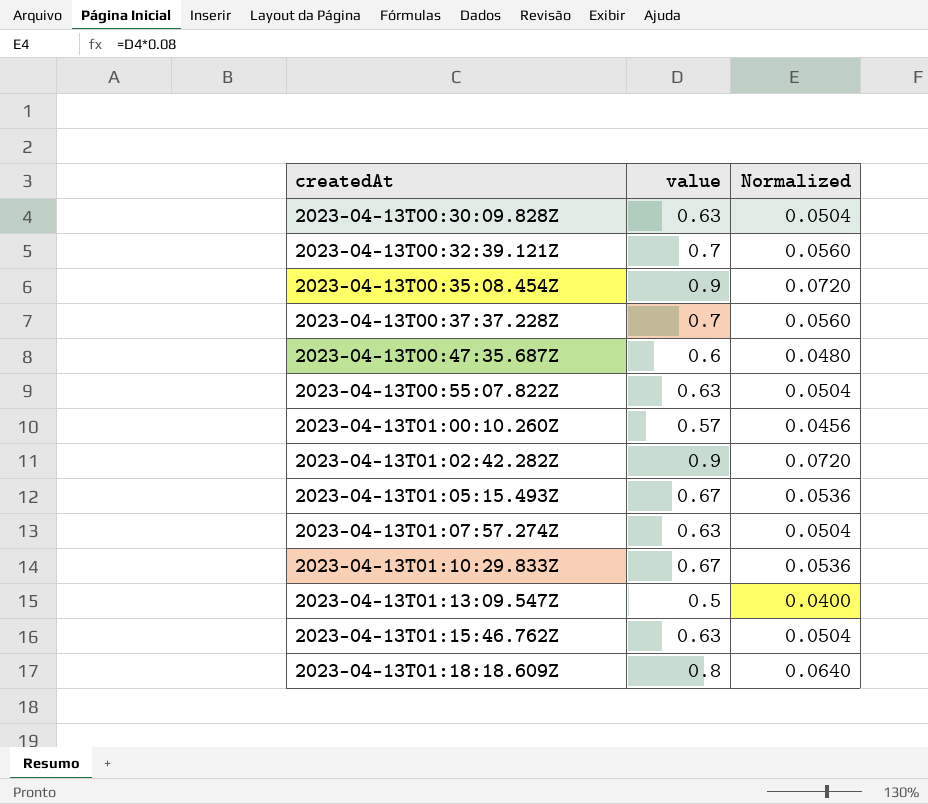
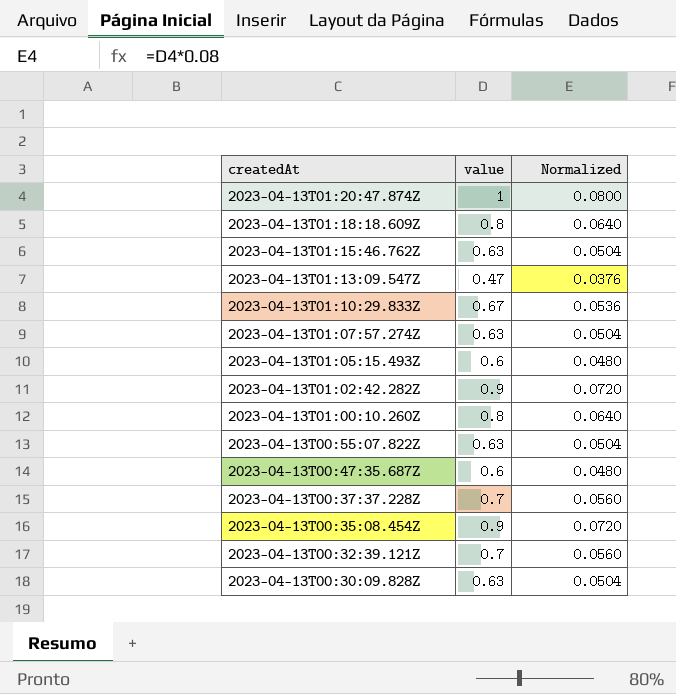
row order: createdAt ascending -> createdAt descending
row 2023-04-13T01:20:47.874Z: none -> 1 | 0.0800
2023-04-13T01:13:09.547Z | value: 0.5 -> 0.47
2023-04-13T01:13:09.547Z | Normalized: 0.0400 -> 0.0376
2023-04-13T01:05:15.493Z | value: 0.67 -> 0.6
2023-04-13T01:05:15.493Z | Normalized: 0.0536 -> 0.0480
2023-04-13T01:00:10.260Z | value: 0.57 -> 0.8
2023-04-13T01:00:10.260Z | Normalized: 0.0456 -> 0.0640

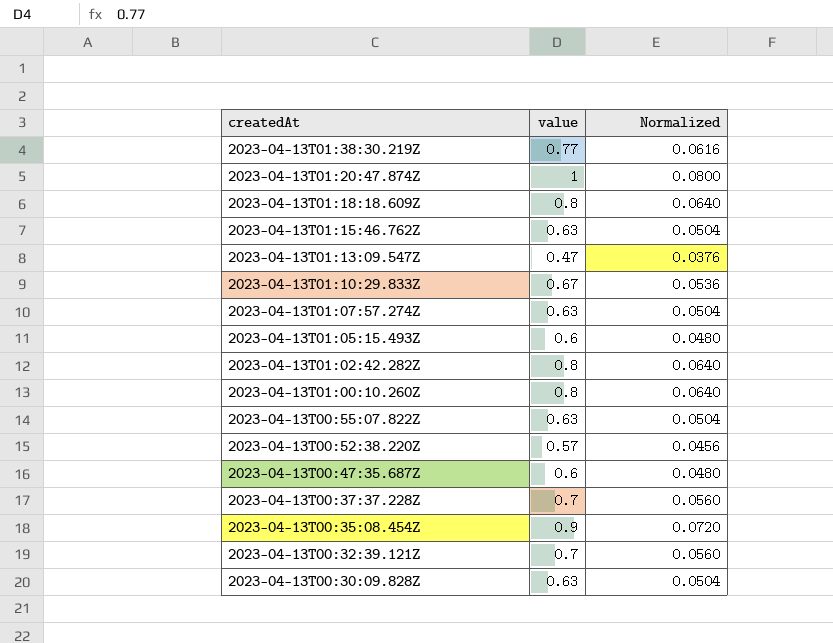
row 2023-04-13T01:38:30.219Z: none -> 0.77 | 0.0616
2023-04-13T01:02:42.282Z | value: 0.9 -> 0.8
2023-04-13T01:02:42.282Z | Normalized: 0.0720 -> 0.0640
row 2023-04-13T00:52:38.220Z: none -> 0.57 | 0.0456

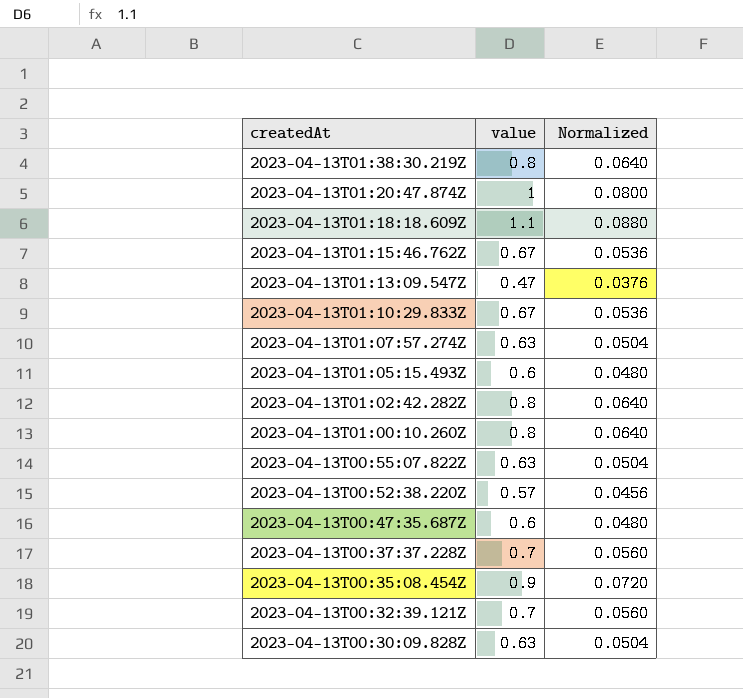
2023-04-13T01:38:30.219Z | value: 0.77 -> 0.8
2023-04-13T01:38:30.219Z | Normalized: 0.0616 -> 0.0640
2023-04-13T01:18:18.609Z | value: 0.8 -> 1.1
2023-04-13T01:18:18.609Z | Normalized: 0.0640 -> 0.0880
2023-04-13T01:15:46.762Z | value: 0.63 -> 0.67
2023-04-13T01:15:46.762Z | Normalized: 0.0504 -> 0.0536

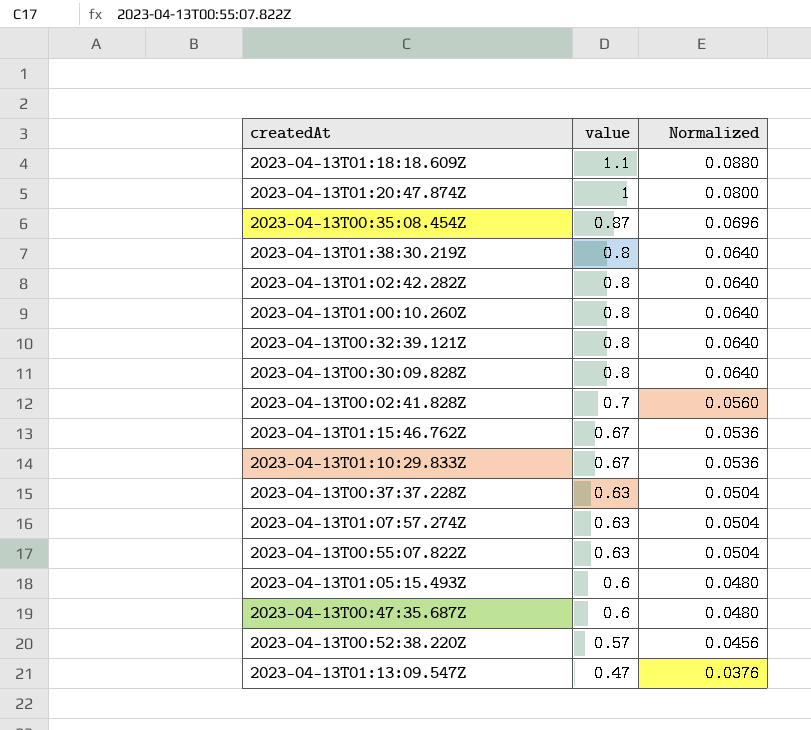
row order: createdAt descending -> value descending
2023-04-13T00:35:08.454Z | value: 0.9 -> 0.87
2023-04-13T00:35:08.454Z | Normalized: 0.0720 -> 0.0696
2023-04-13T00:32:39.121Z | value: 0.7 -> 0.8
2023-04-13T00:32:39.121Z | Normalized: 0.0560 -> 0.0640
2023-04-13T00:30:09.828Z | value: 0.63 -> 0.8
2023-04-13T00:30:09.828Z | Normalized: 0.0504 -> 0.0640
row 2023-04-13T00:02:41.828Z: none -> 0.7 | 0.0560
2023-04-13T00:37:37.228Z | value: 0.7 -> 0.63
2023-04-13T00:37:37.228Z | Normalized: 0.0560 -> 0.0504

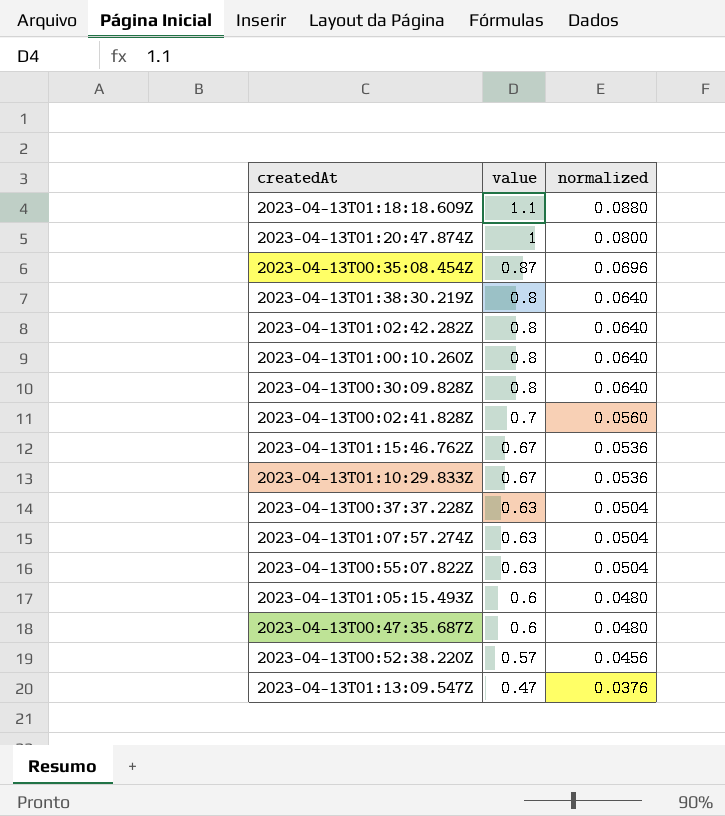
column name: Normalized -> normalized
row 2023-04-13T00:32:39.121Z: 0.8 | 0.0640 -> none

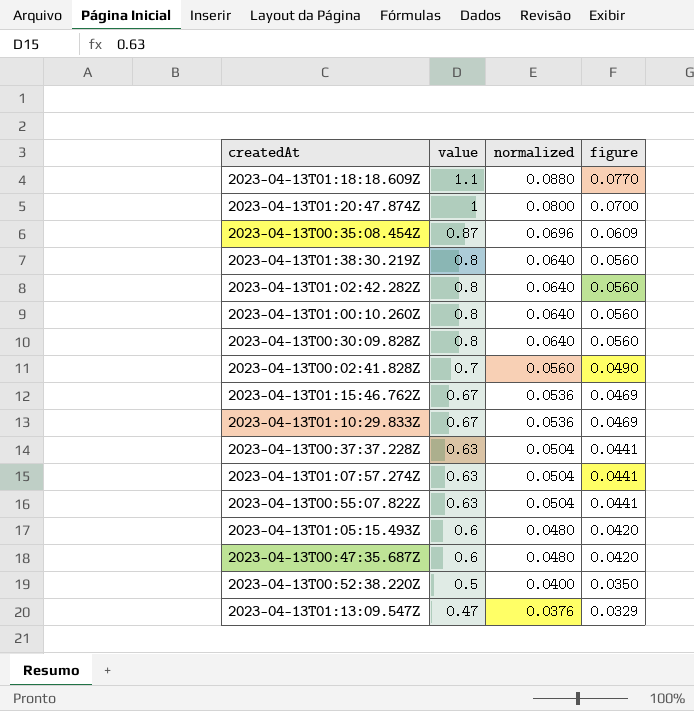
column figure | formula: none -> [value] * 0.07
2023-04-13T00:52:38.220Z | value: 0.57 -> 0.5
2023-04-13T00:52:38.220Z | normalized: 0.0456 -> 0.0400

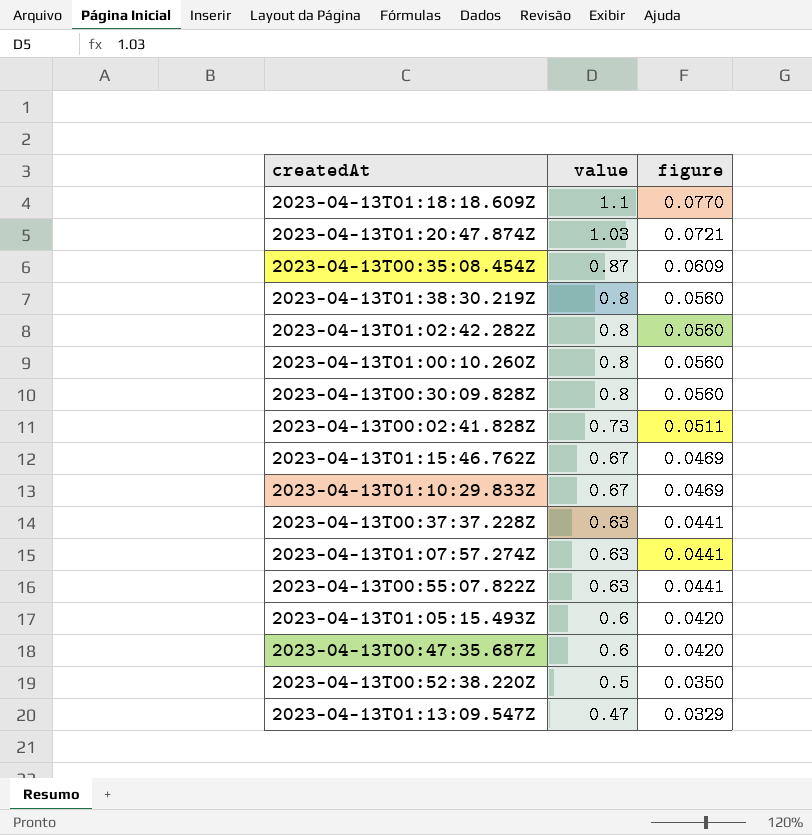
column normalized | formula: [value] * 0.08 -> none
2023-04-13T01:20:47.874Z | value: 1 -> 1.03
2023-04-13T01:20:47.874Z | figure: 0.0700 -> 0.0721
2023-04-13T00:02:41.828Z | value: 0.7 -> 0.73
2023-04-13T00:02:41.828Z | figure: 0.0490 -> 0.0511

